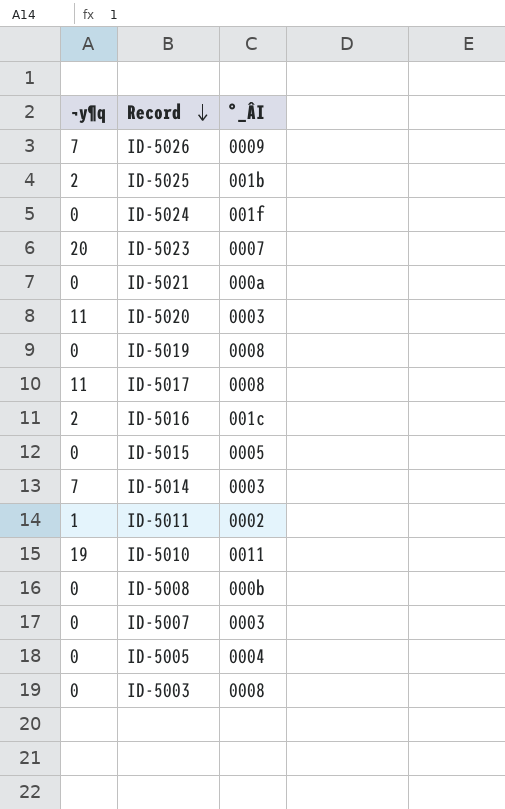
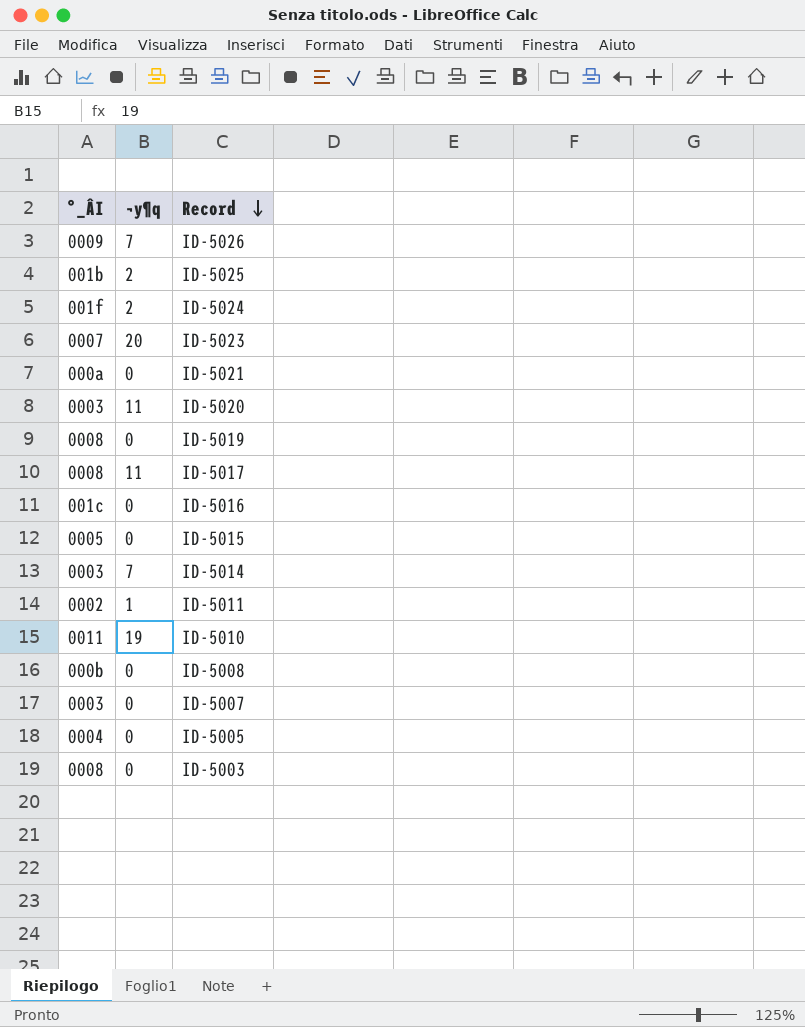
column °_ÂI | position: 3 -> 1
ID-5024 | ¬y¶q: 0 -> 2
ID-5016 | ¬y¶q: 2 -> 0

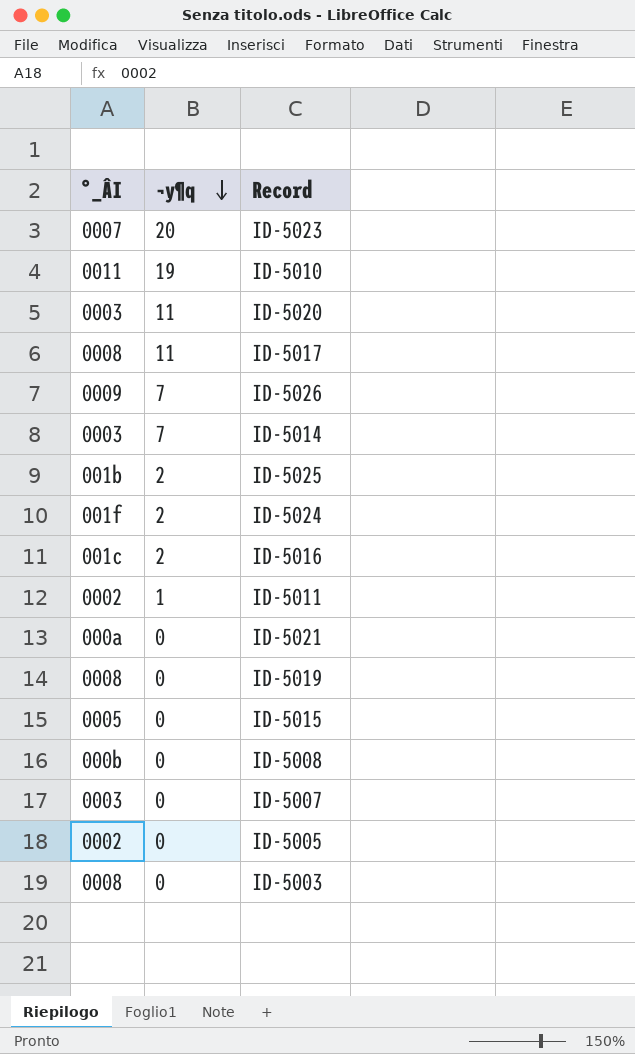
row order: Record descending -> ¬y¶q descending
ID-5016 | ¬y¶q: 0 -> 2
ID-5005 | °_ÂI: 0004 -> 0002

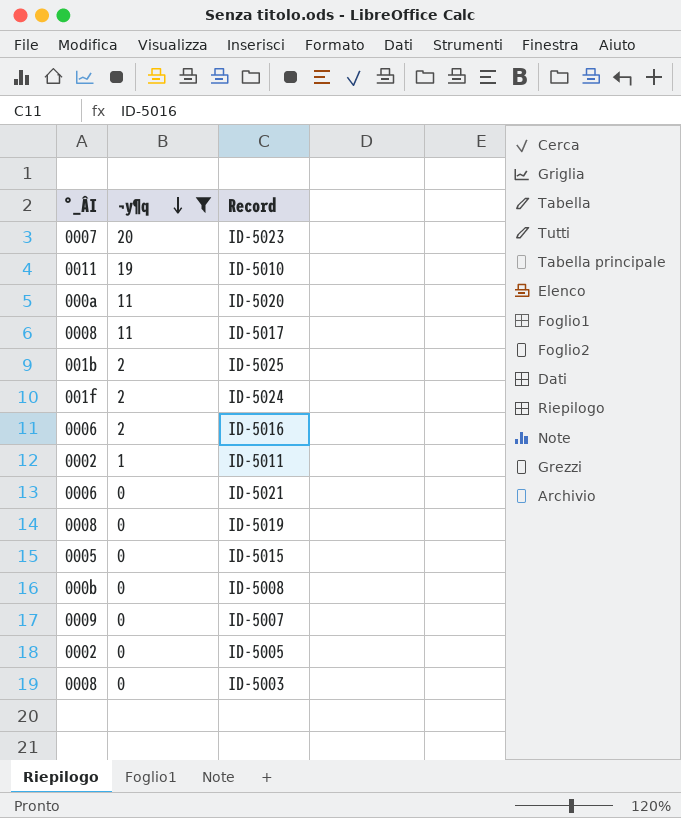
filter: none -> ¬y¶q != 7
ID-5020 | °_ÂI: 0003 -> 000a
ID-5016 | °_ÂI: 001c -> 0006
ID-5021 | °_ÂI: 000a -> 0006
ID-5007 | °_ÂI: 0003 -> 0009

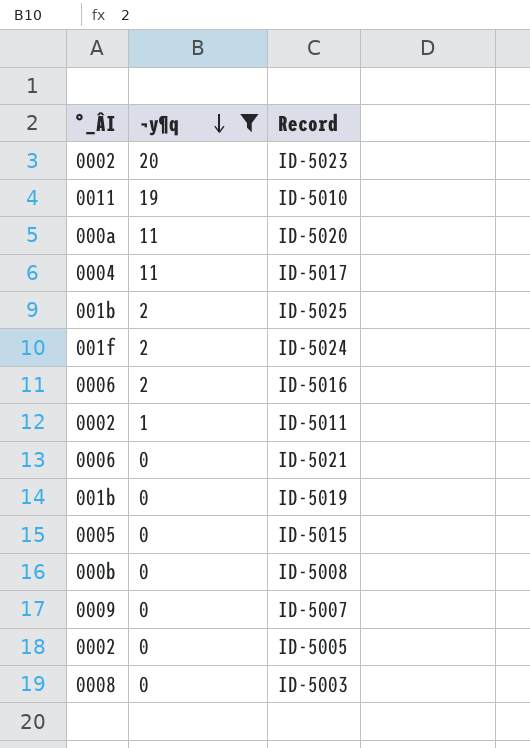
ID-5023 | °_ÂI: 0007 -> 0002
ID-5017 | °_ÂI: 0008 -> 0004
ID-5019 | °_ÂI: 0008 -> 001b

